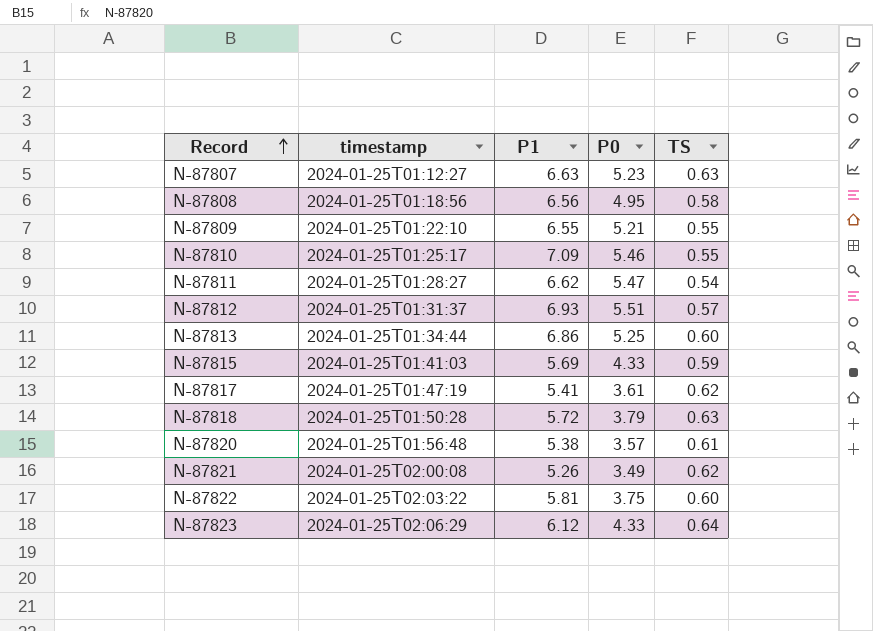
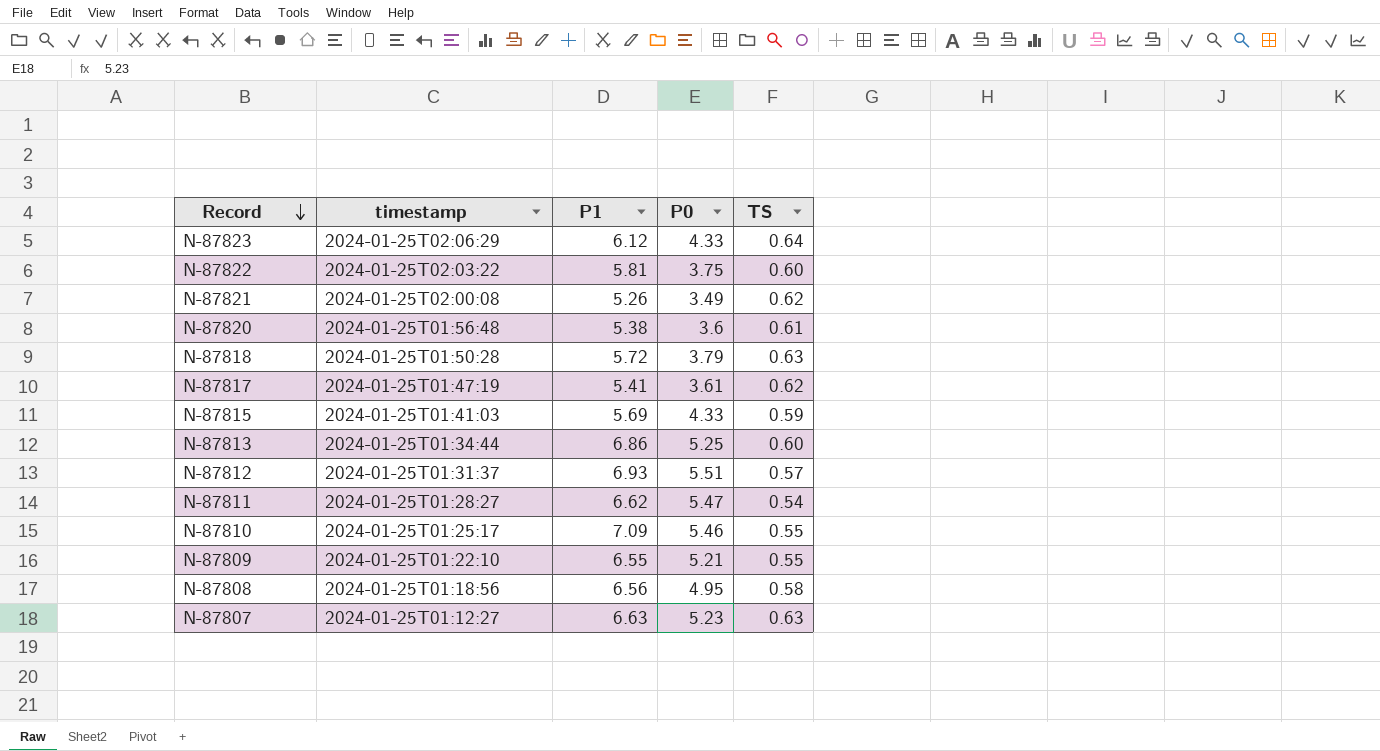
row order: Record ascending -> Record descending
N-87820 | P0: 3.57 -> 3.6

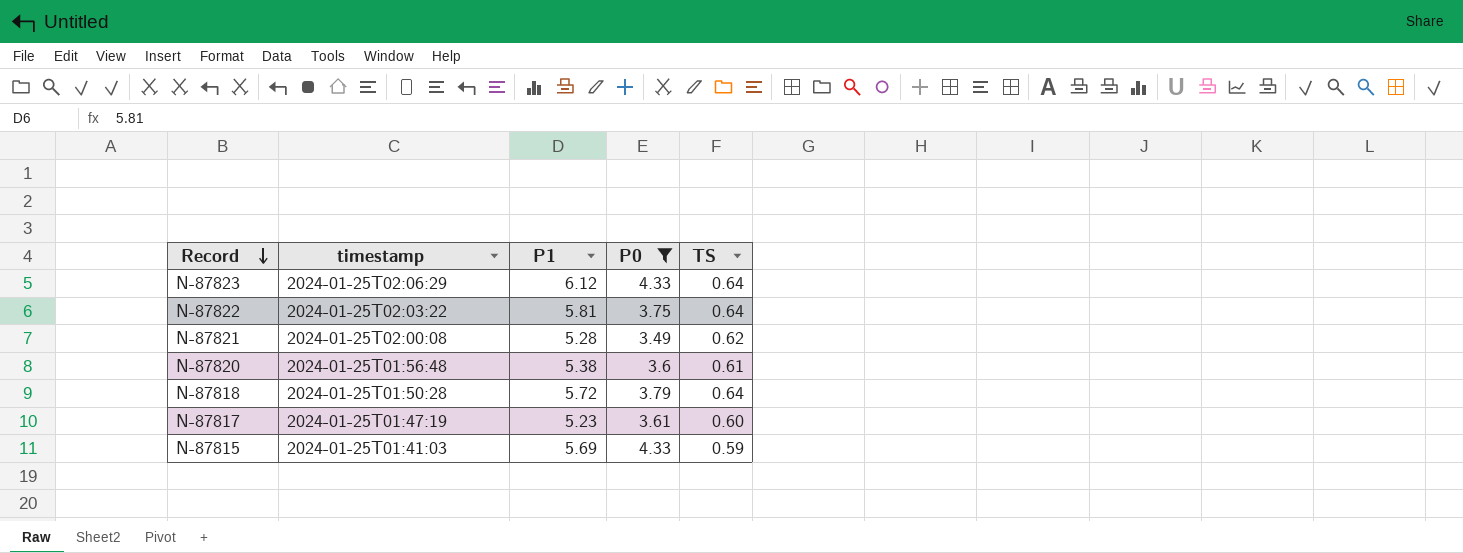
filter: none -> P0 <= 4.33
N-87822 | TS: 0.60 -> 0.64
N-87821 | P1: 5.26 -> 5.28
N-87818 | TS: 0.63 -> 0.64
N-87817 | P1: 5.41 -> 5.23
N-87817 | TS: 0.62 -> 0.60

